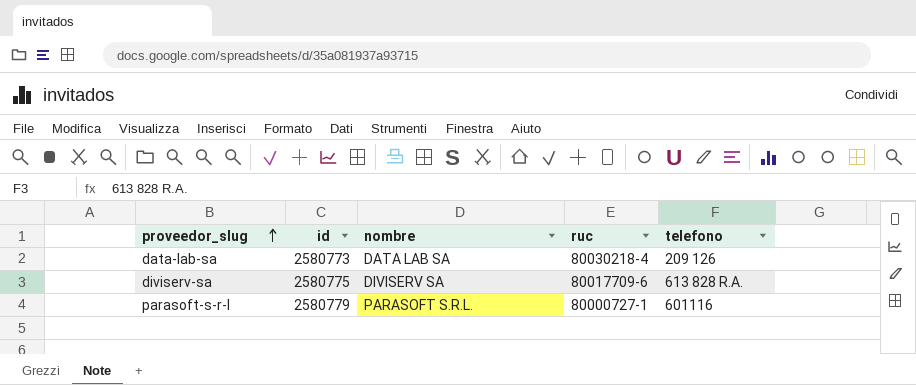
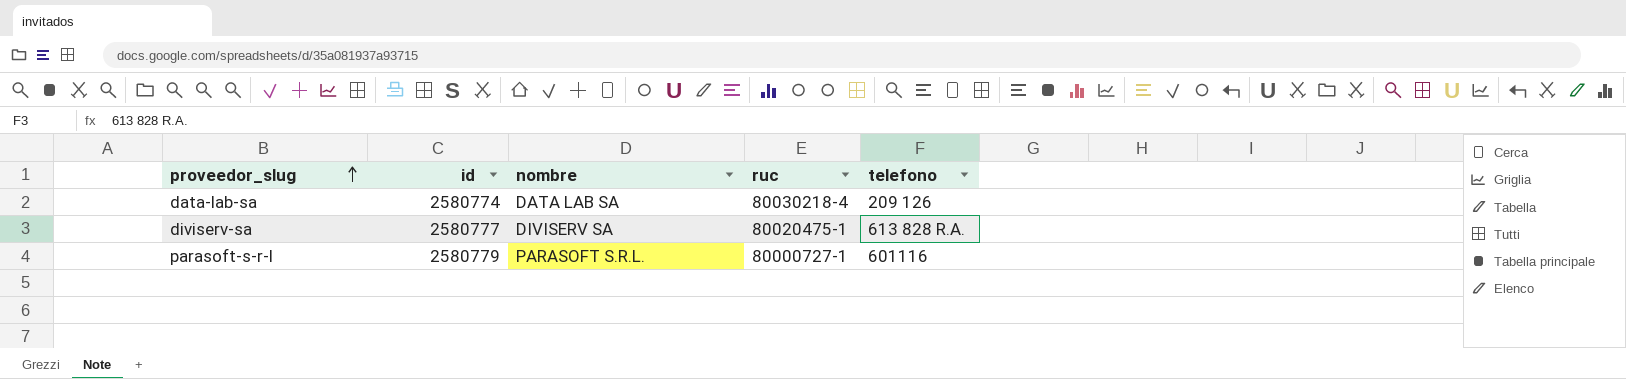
data-lab-sa | id: 2580773 -> 2580774
diviserv-sa | id: 2580775 -> 2580777
diviserv-sa | ruc: 80017709-6 -> 80020475-1

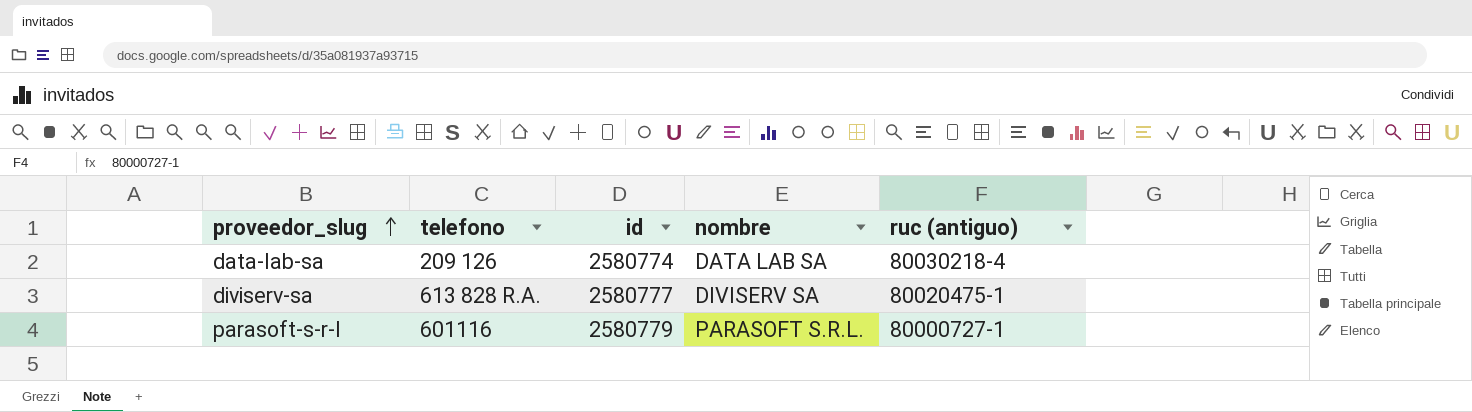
column telefono | position: 5 -> 2
column name: ruc -> ruc (antiguo)

